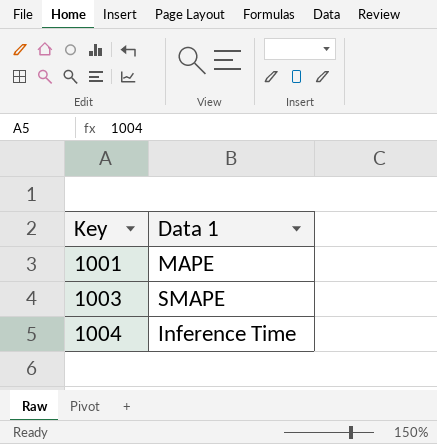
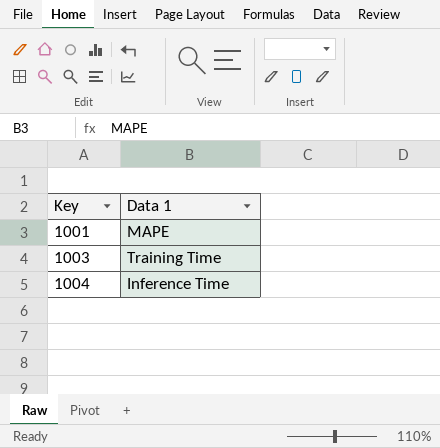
1003 | Data 1: SMAPE -> Training Time

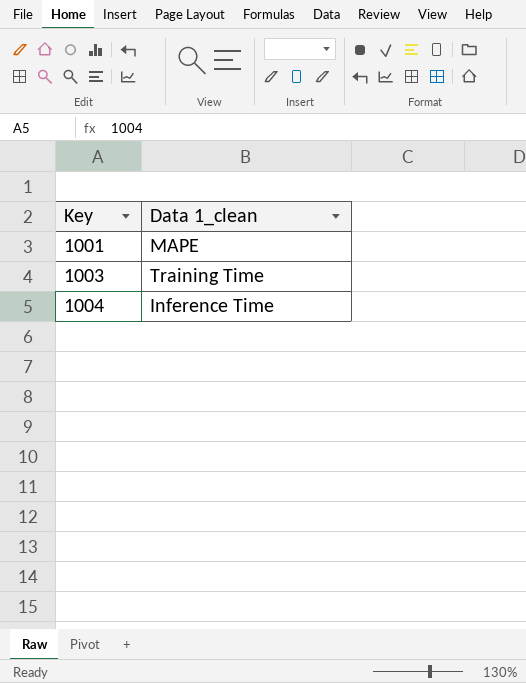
column name: Data 1 -> Data 1_clean

